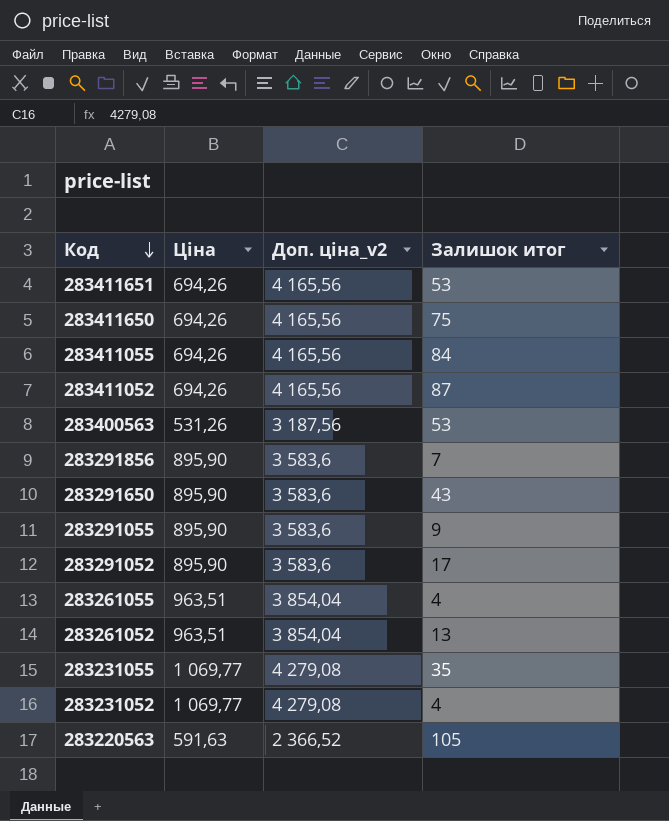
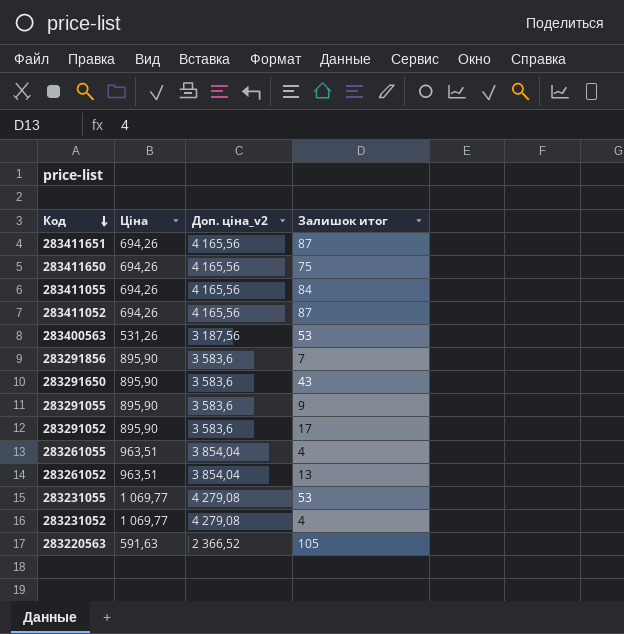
283411651 | Залишок итог: 53 -> 87
283231055 | Залишок итог: 35 -> 53

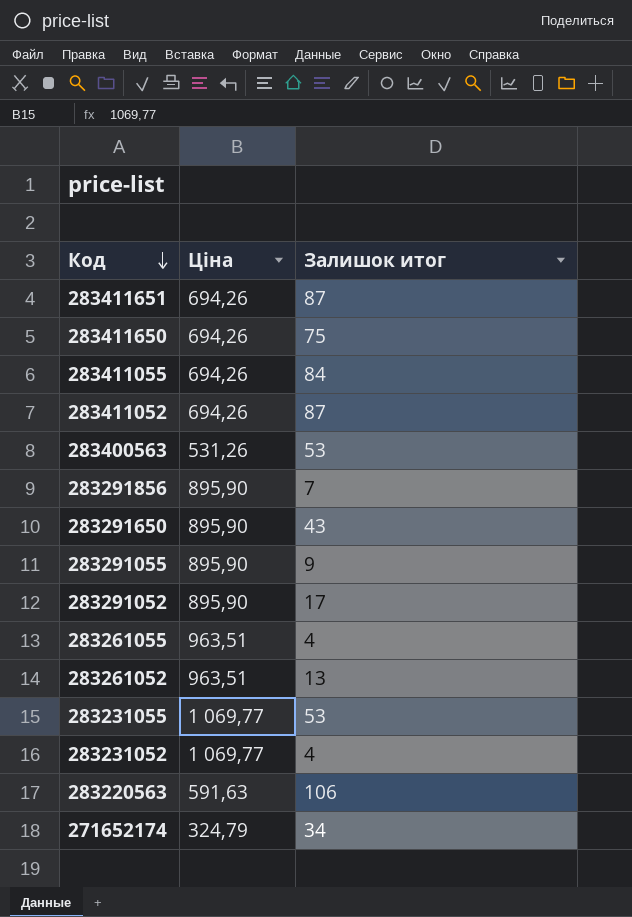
column Доп. ціна_v2 | position: 3 -> none
283220563 | Залишок итог: 105 -> 106
row 271652174: none -> 324,79 | 34

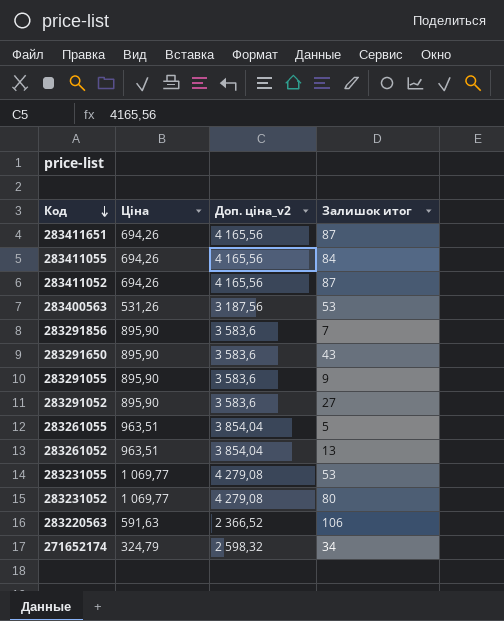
column Доп. ціна_v2 | position: none -> 3
row 283411650: 694,26 | 75 -> none
283291052 | Залишок итог: 17 -> 27
283261055 | Залишок итог: 4 -> 5
283231052 | Залишок итог: 4 -> 80

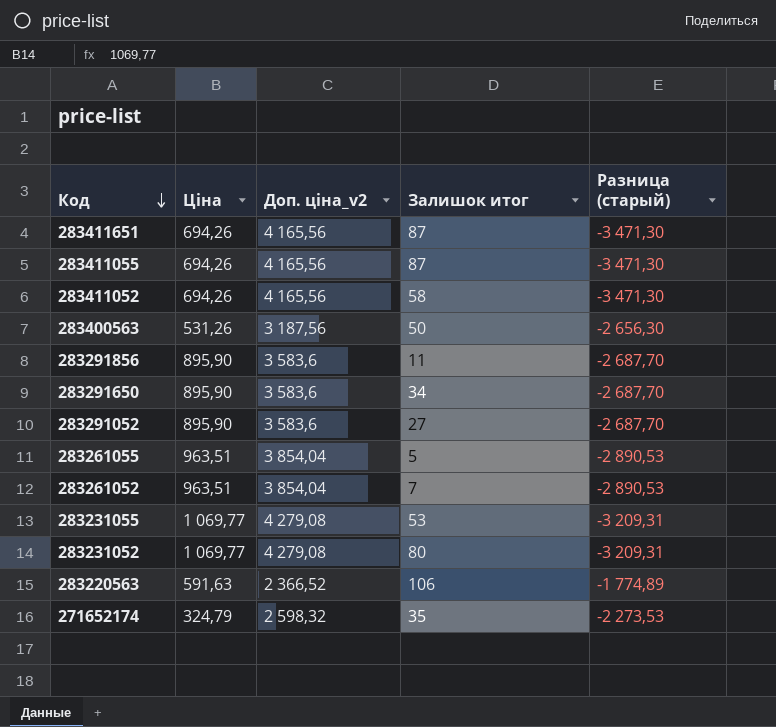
column Разница (старый) | formula: none -> [Ціна] - [Доп. ціна_v2]
row 283291055: 895,90 | 3 583,6 | 9 -> none
283411055 | Залишок итог: 84 -> 87
283411052 | Залишок итог: 87 -> 58
283400563 | Залишок итог: 53 -> 50
283291856 | Залишок итог: 7 -> 11
283291650 | Залишок итог: 43 -> 34
283261052 | Залишок итог: 13 -> 7
271652174 | Залишок итог: 34 -> 35

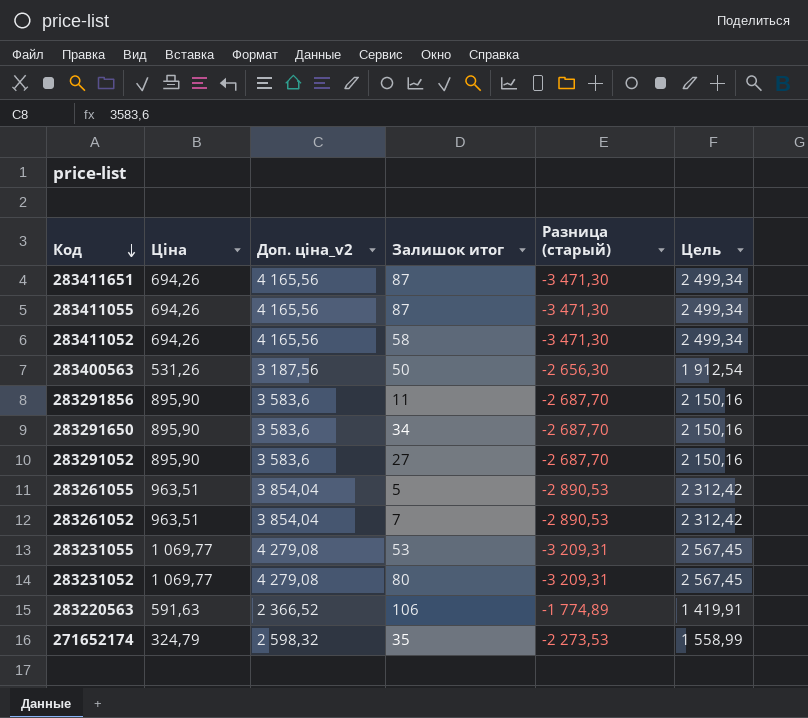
column Цель | formula: none -> [Доп. ціна_v2] * 0,6

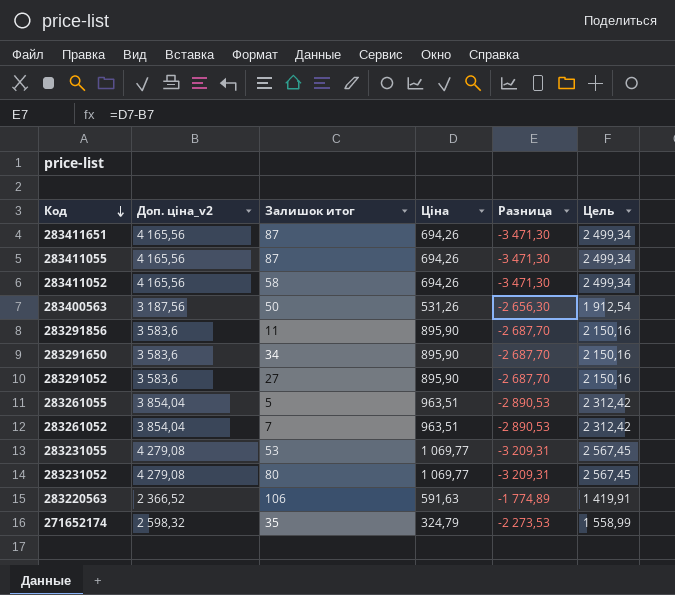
column Ціна | position: 2 -> 4
column name: Разница (старый) -> Разница

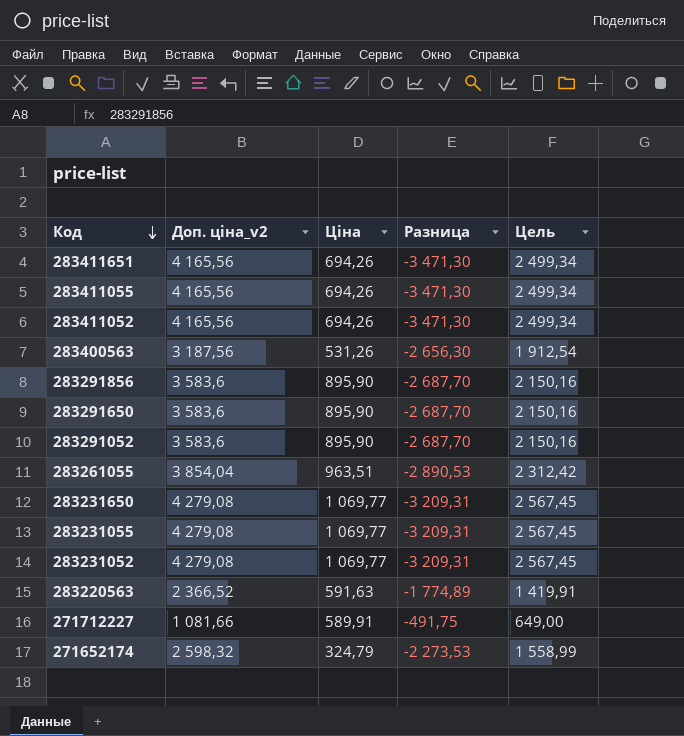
column Залишок итог | position: 3 -> none
row 283261052: 3 854,04 | 7 | 963,51 | -2 890,53 | 2 312,42 -> none
row 283231650: none -> 4 279,08 | 1 069,77 | -3 209,31 | 2 567,45
row 271712227: none -> 1 081,66 | 589,91 | -491,75 | 649,00

